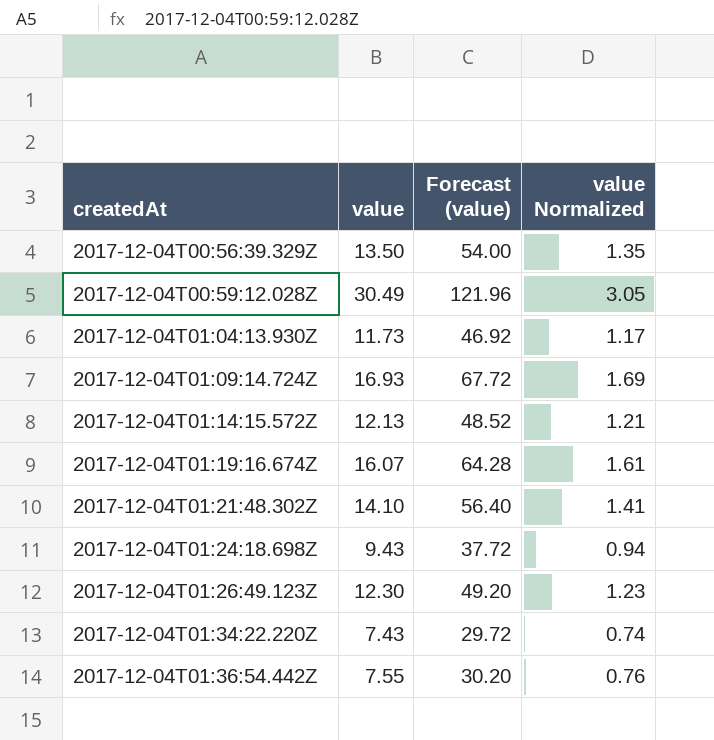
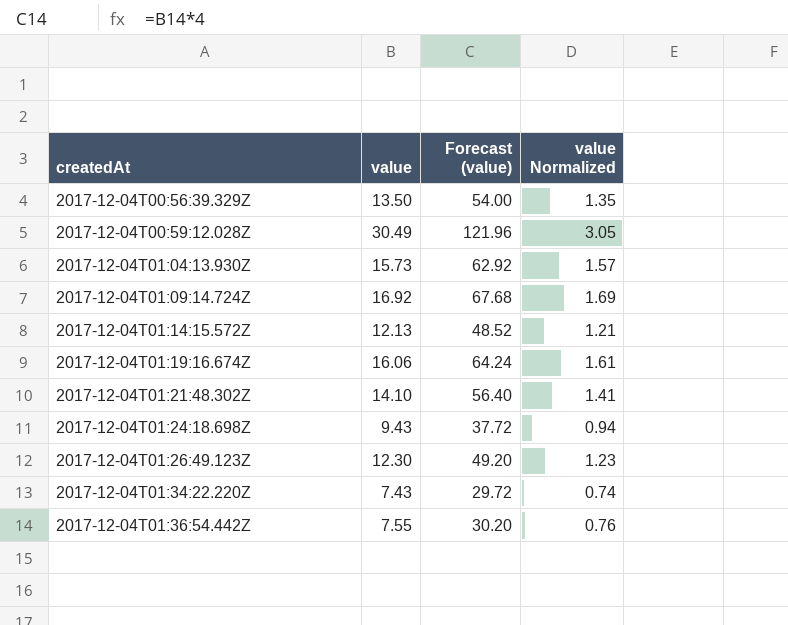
2017-12-04T01:04:13.930Z | value: 11.73 -> 15.73
2017-12-04T01:04:13.930Z | Forecast (value): 46.92 -> 62.92
2017-12-04T01:04:13.930Z | value Normalized: 1.17 -> 1.57
2017-12-04T01:09:14.724Z | value: 16.93 -> 16.92
2017-12-04T01:09:14.724Z | Forecast (value): 67.72 -> 67.68
2017-12-04T01:19:16.674Z | value: 16.07 -> 16.06
2017-12-04T01:19:16.674Z | Forecast (value): 64.28 -> 64.24

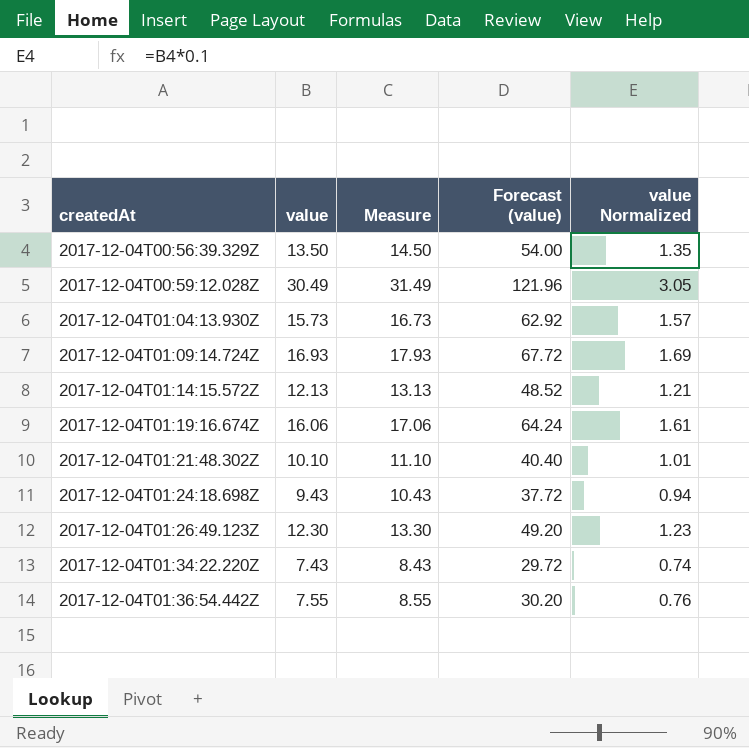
column Measure | formula: none -> [value] + 1
2017-12-04T01:09:14.724Z | value: 16.92 -> 16.93
2017-12-04T01:09:14.724Z | Forecast (value): 67.68 -> 67.72
2017-12-04T01:21:48.302Z | value: 14.10 -> 10.10
2017-12-04T01:21:48.302Z | Forecast (value): 56.40 -> 40.40
2017-12-04T01:21:48.302Z | value Normalized: 1.41 -> 1.01

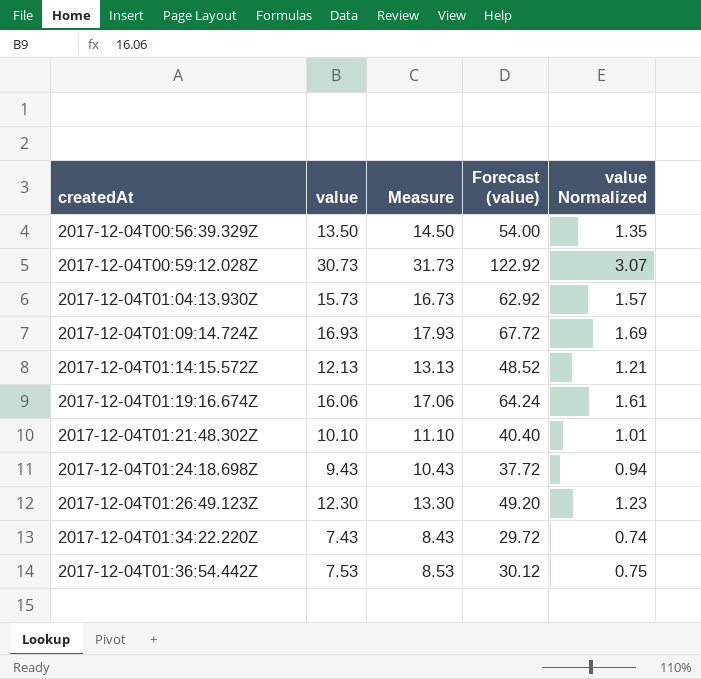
2017-12-04T00:59:12.028Z | value: 30.49 -> 30.73
2017-12-04T00:59:12.028Z | Measure: 31.49 -> 31.73
2017-12-04T00:59:12.028Z | Forecast (value): 121.96 -> 122.92
2017-12-04T00:59:12.028Z | value Normalized: 3.05 -> 3.07
2017-12-04T01:36:54.442Z | value: 7.55 -> 7.53
2017-12-04T01:36:54.442Z | Measure: 8.55 -> 8.53
2017-12-04T01:36:54.442Z | Forecast (value): 30.20 -> 30.12
2017-12-04T01:36:54.442Z | value Normalized: 0.76 -> 0.75

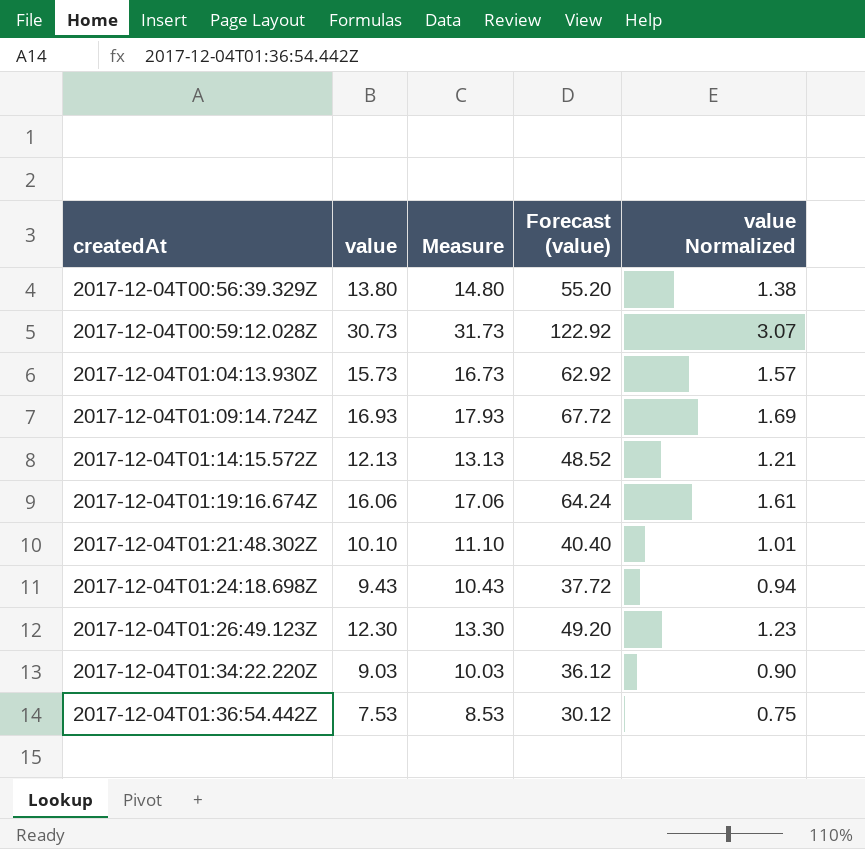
2017-12-04T00:56:39.329Z | value: 13.50 -> 13.80
2017-12-04T00:56:39.329Z | Measure: 14.50 -> 14.80
2017-12-04T00:56:39.329Z | Forecast (value): 54.00 -> 55.20
2017-12-04T00:56:39.329Z | value Normalized: 1.35 -> 1.38
2017-12-04T01:34:22.220Z | value: 7.43 -> 9.03
2017-12-04T01:34:22.220Z | Measure: 8.43 -> 10.03
2017-12-04T01:34:22.220Z | Forecast (value): 29.72 -> 36.12
2017-12-04T01:34:22.220Z | value Normalized: 0.74 -> 0.90

